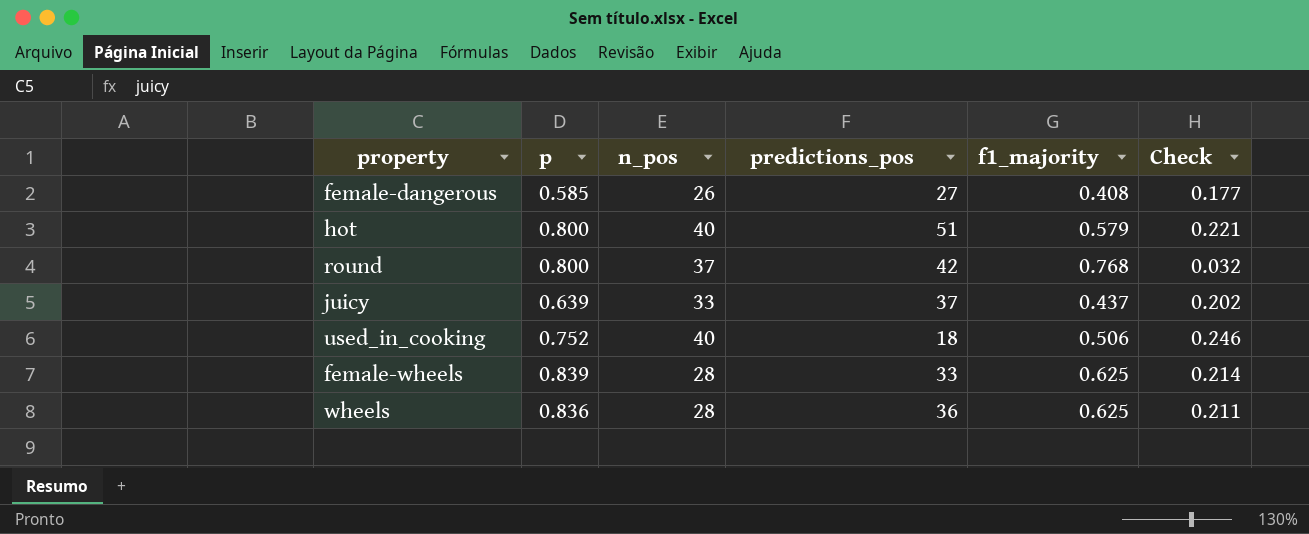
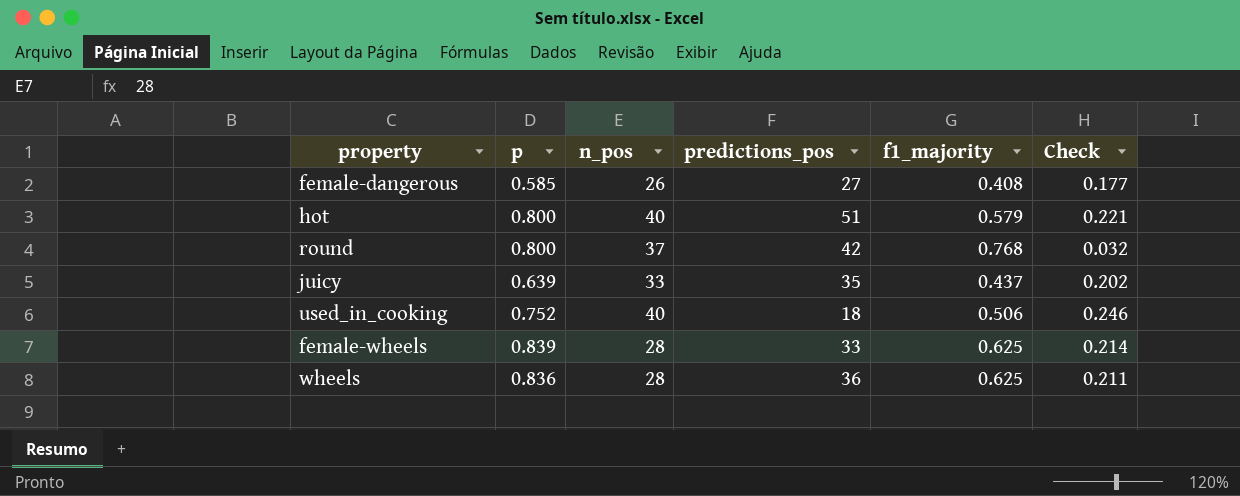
juicy | predictions_pos: 37 -> 35

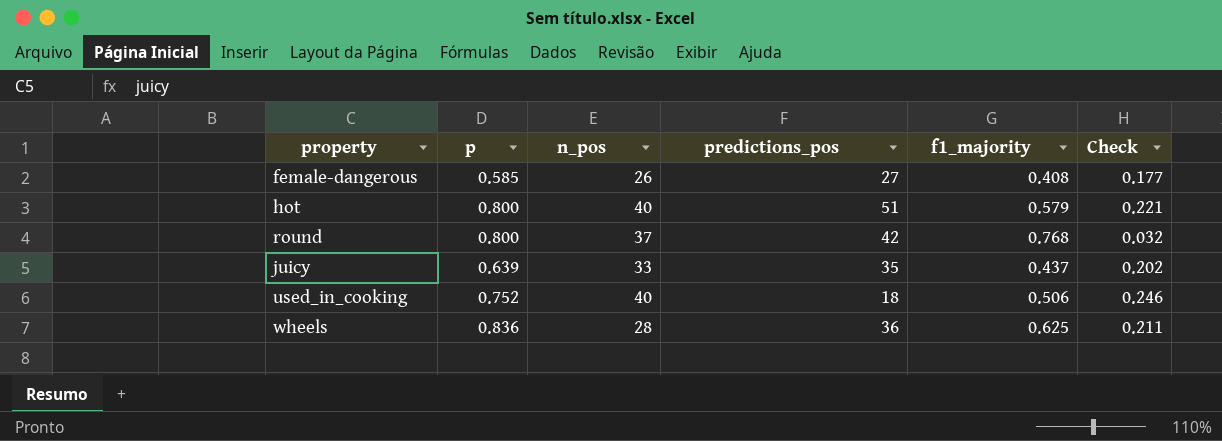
row female-wheels: 0.839 | 28 | 33 | 0.625 | 0.214 -> none

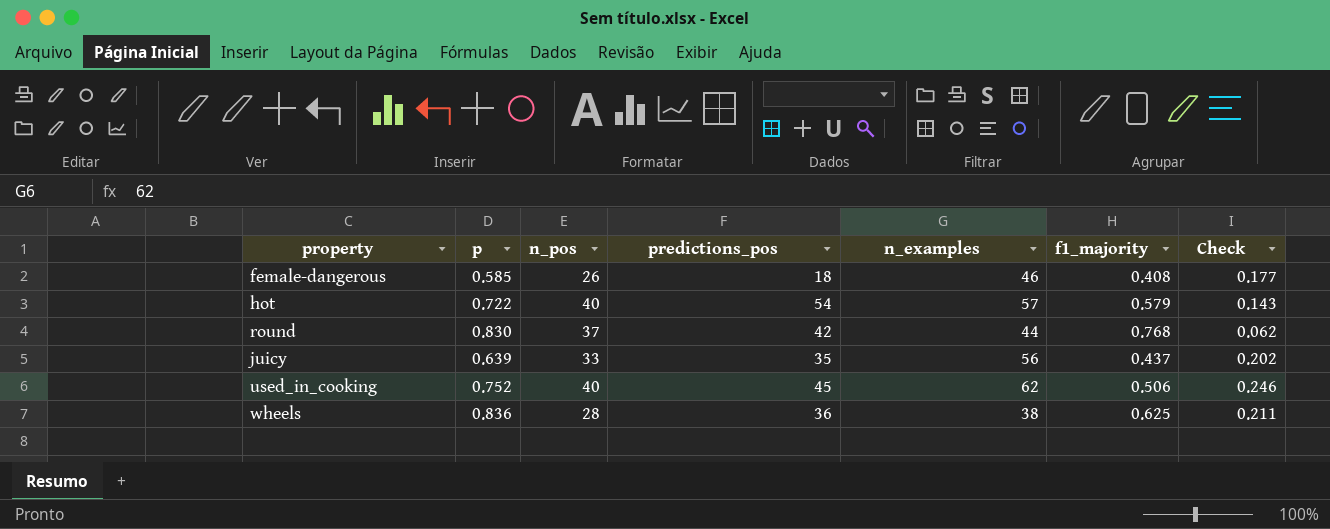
column n_examples | position: none -> 5
female-dangerous | predictions_pos: 27 -> 18
hot | p: 0.800 -> 0.722
hot | predictions_pos: 51 -> 54
hot | Check: 0.221 -> 0.143
round | p: 0.800 -> 0.830
round | Check: 0.032 -> 0.062
used_in_cooking | predictions_pos: 18 -> 45

